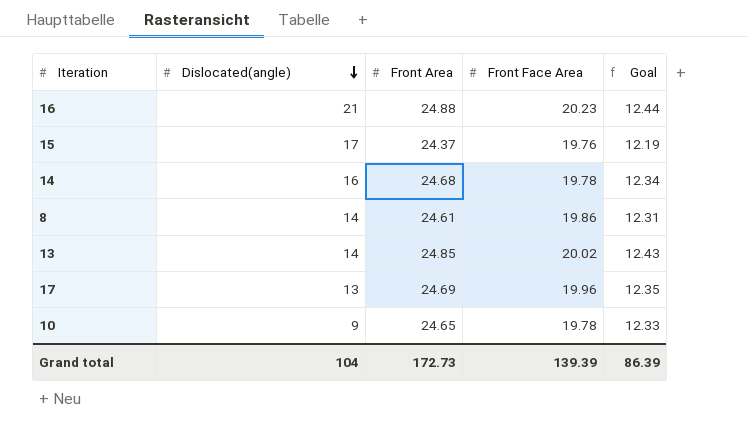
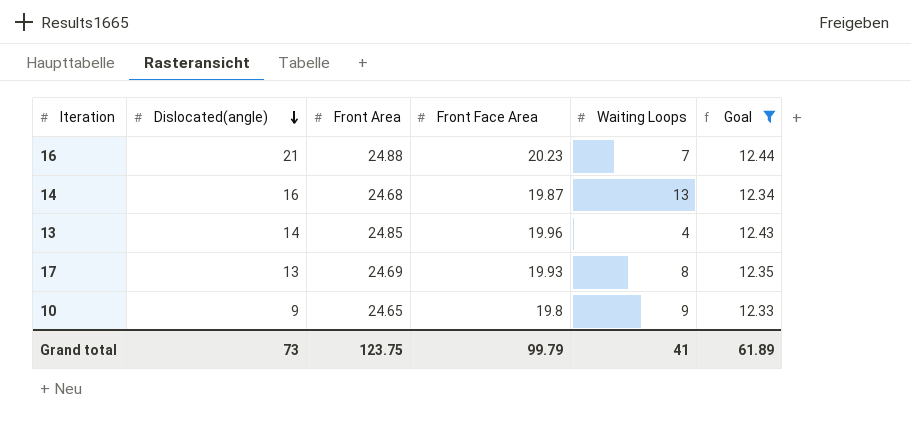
filter: none -> Goal >= 12.33
column Waiting Loops | position: none -> 5
14 | Front Face Area: 19.78 -> 19.87
13 | Front Face Area: 20.02 -> 19.96
17 | Front Face Area: 19.96 -> 19.93
10 | Front Face Area: 19.78 -> 19.8
Grand total | Dislocated(angle): 104 -> 73
Grand total | Front Area: 172.73 -> 123.75
Grand total | Front Face Area: 139.39 -> 99.79
Grand total | Goal: 86.39 -> 61.89

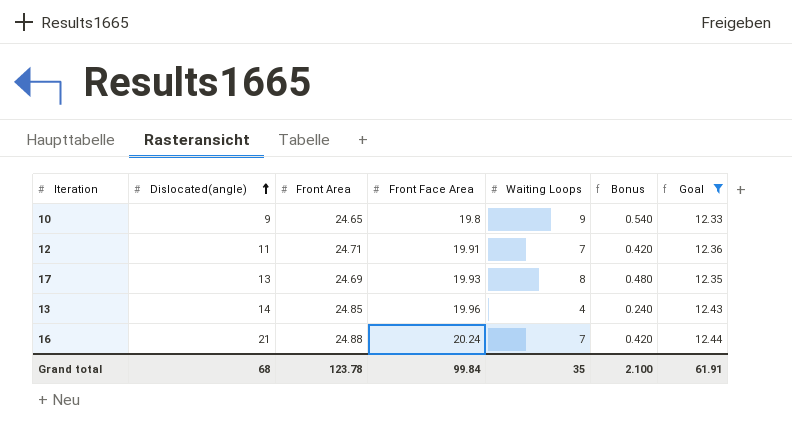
row order: Dislocated(angle) descending -> Dislocated(angle) ascending
column Bonus | formula: none -> [Waiting Loops] * 0.06
row 14: 16 | 24.68 | 19.87 | 13 | 12.34 -> none
row 12: none -> 11 | 24.71 | 19.91 | 7 | 0.420 | 12.36
16 | Front Face Area: 20.23 -> 20.24
Grand total | Dislocated(angle): 73 -> 68
Grand total | Front Area: 123.75 -> 123.78
Grand total | Front Face Area: 99.79 -> 99.84
Grand total | Waiting Loops: 41 -> 35
Grand total | Goal: 61.89 -> 61.91

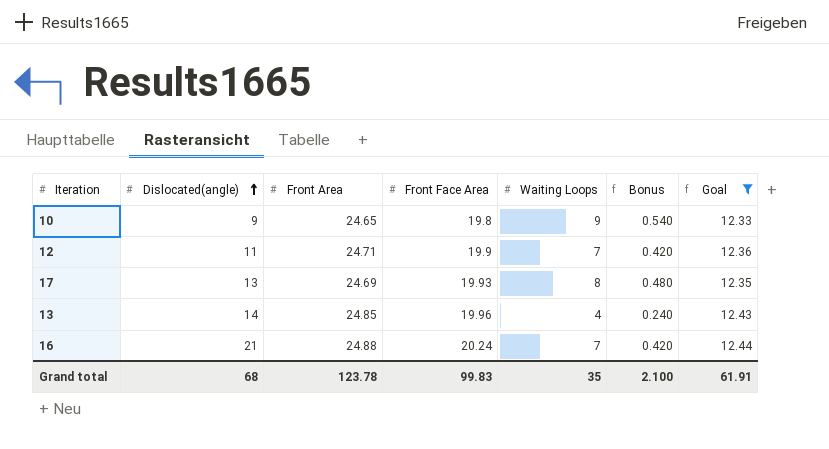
12 | Front Face Area: 19.91 -> 19.9
Grand total | Front Face Area: 99.84 -> 99.83

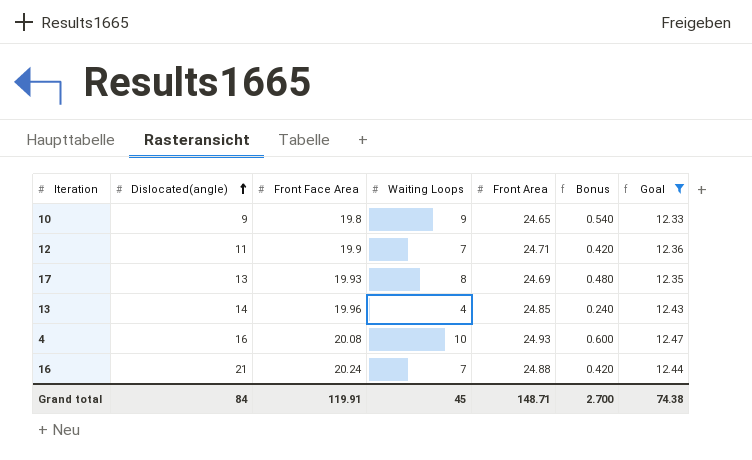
column Front Area | position: 3 -> 5
row 4: none -> 16 | 20.08 | 10 | 24.93 | 0.600 | 12.47
Grand total | Dislocated(angle): 68 -> 84
Grand total | Front Face Area: 99.83 -> 119.91
Grand total | Waiting Loops: 35 -> 45
Grand total | Front Area: 123.78 -> 148.71
Grand total | Bonus: 2.100 -> 2.700
Grand total | Goal: 61.91 -> 74.38

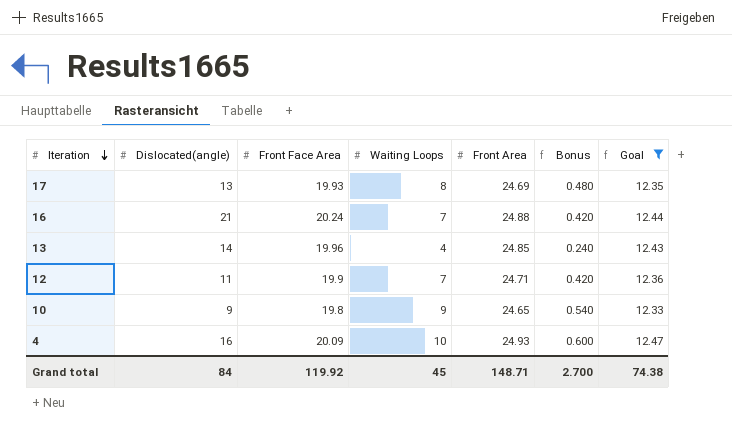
row order: Dislocated(angle) ascending -> Iteration descending
4 | Front Face Area: 20.08 -> 20.09
Grand total | Front Face Area: 119.91 -> 119.92

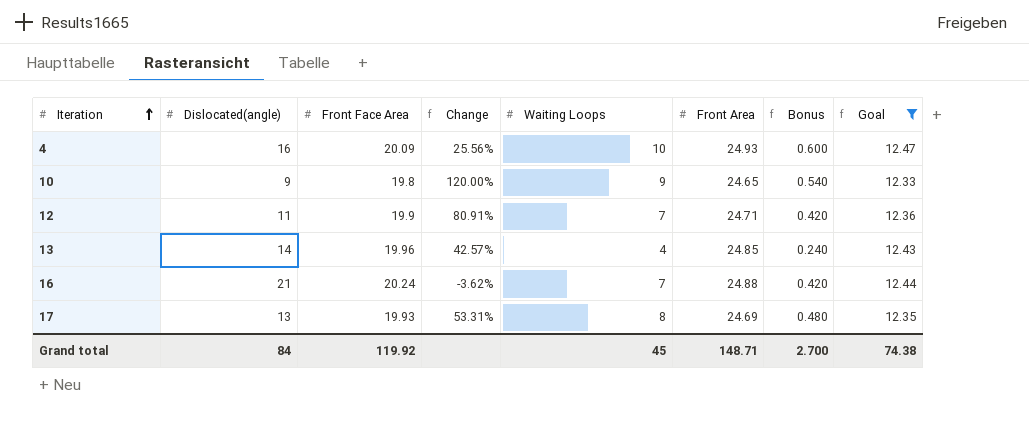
row order: Iteration descending -> Iteration ascending
column Change | formula: none -> ([Front Face Area] - [Dislocated(angle)]) / [Dislocated(angle)]

